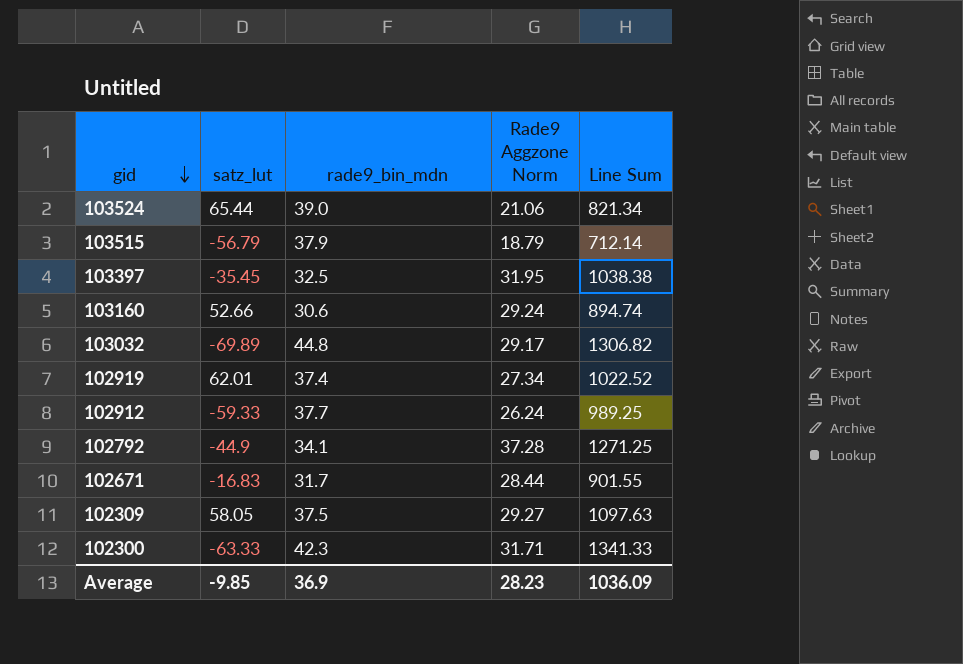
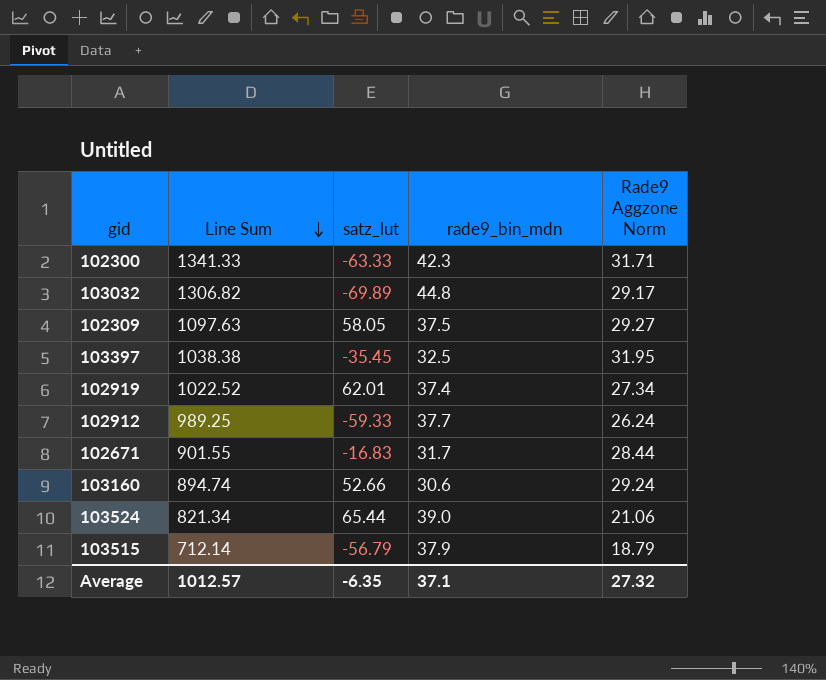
row order: gid descending -> Line Sum descending
column Line Sum | position: 5 -> 2
row 102792: -44.9 | 34.1 | 37.28 | 1271.25 -> none
Average | Line Sum: 1036.09 -> 1012.57
Average | satz_lut: -9.85 -> -6.35
Average | rade9_bin_mdn: 36.9 -> 37.1
Average | Rade9 Aggzone Norm: 28.23 -> 27.32

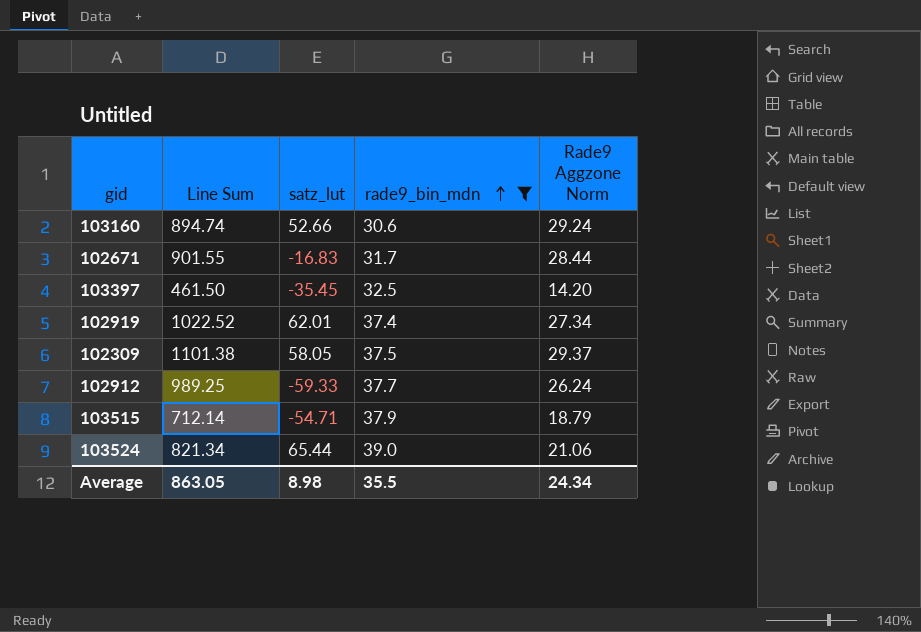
filter: none -> rade9_bin_mdn <= 39.0
row order: Line Sum descending -> rade9_bin_mdn ascending
103397 | Line Sum: 1038.38 -> 461.50
103397 | Rade9 Aggzone Norm: 31.95 -> 14.20
102309 | Line Sum: 1097.63 -> 1101.38
102309 | Rade9 Aggzone Norm: 29.27 -> 29.37
103515 | satz_lut: -56.79 -> -54.71
Average | Line Sum: 1012.57 -> 863.05
Average | satz_lut: -6.35 -> 8.98
Average | rade9_bin_mdn: 37.1 -> 35.5
Average | Rade9 Aggzone Norm: 27.32 -> 24.34

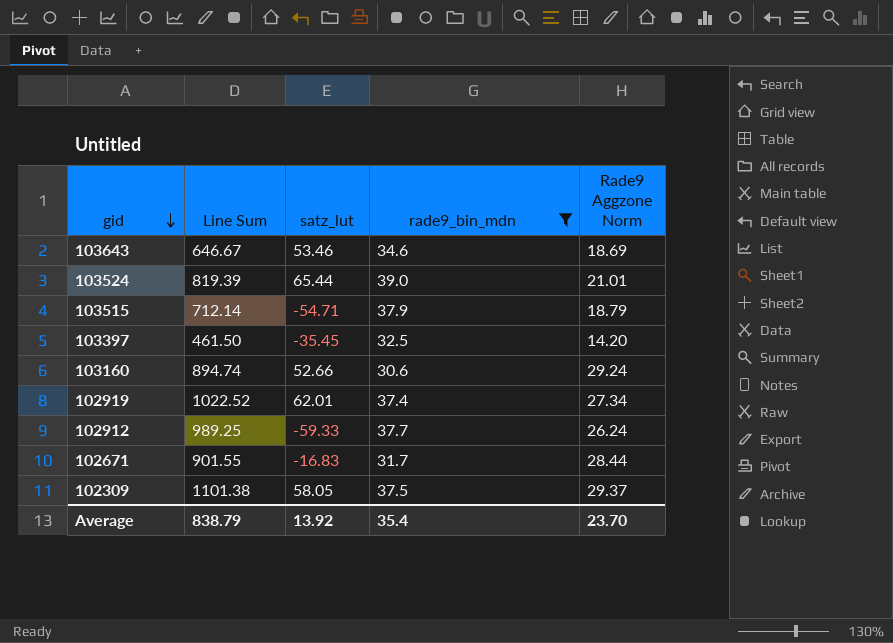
row order: rade9_bin_mdn ascending -> gid descending
row 103643: none -> 646.67 | 53.46 | 34.6 | 18.69
103524 | Line Sum: 821.34 -> 819.39
103524 | Rade9 Aggzone Norm: 21.06 -> 21.01
Average | Line Sum: 863.05 -> 838.79
Average | satz_lut: 8.98 -> 13.92
Average | rade9_bin_mdn: 35.5 -> 35.4
Average | Rade9 Aggzone Norm: 24.34 -> 23.70

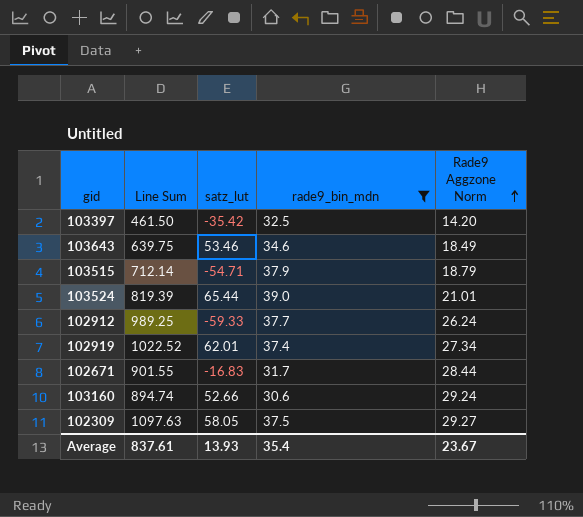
row order: gid descending -> Rade9 Aggzone Norm ascending
103397 | satz_lut: -35.45 -> -35.42
103643 | Line Sum: 646.67 -> 639.75
103643 | Rade9 Aggzone Norm: 18.69 -> 18.49
102309 | Line Sum: 1101.38 -> 1097.63
102309 | Rade9 Aggzone Norm: 29.37 -> 29.27
Average | Line Sum: 838.79 -> 837.61
Average | satz_lut: 13.92 -> 13.93
Average | Rade9 Aggzone Norm: 23.70 -> 23.67

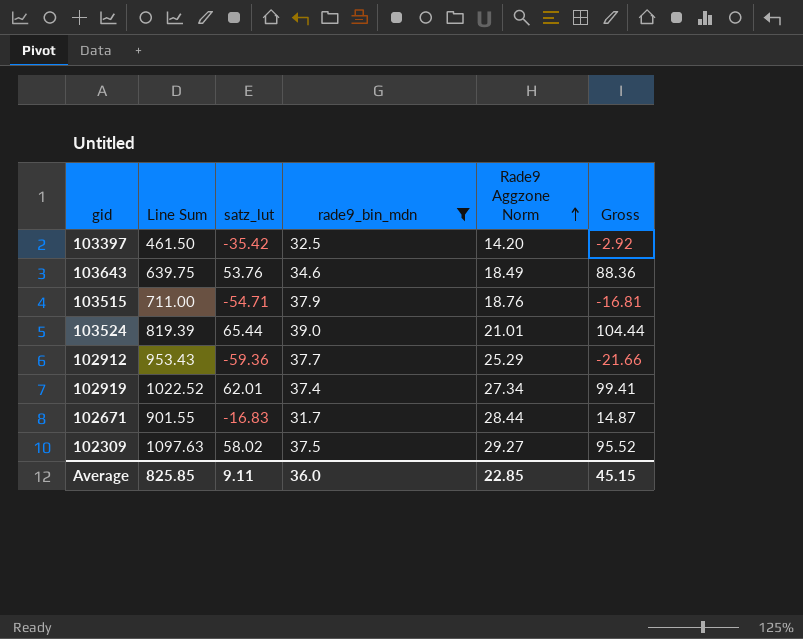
column Gross | formula: none -> [satz_lut] + [rade9_bin_mdn]
row 103160: 894.74 | 52.66 | 30.6 | 29.24 -> none
103643 | satz_lut: 53.46 -> 53.76
103515 | Line Sum: 712.14 -> 711.00
103515 | Rade9 Aggzone Norm: 18.79 -> 18.76
102912 | Line Sum: 989.25 -> 953.43
102912 | satz_lut: -59.33 -> -59.36
102912 | Rade9 Aggzone Norm: 26.24 -> 25.29
102309 | satz_lut: 58.05 -> 58.02
Average | Line Sum: 837.61 -> 825.85
Average | satz_lut: 13.93 -> 9.11
Average | rade9_bin_mdn: 35.4 -> 36.0
Average | Rade9 Aggzone Norm: 23.67 -> 22.85

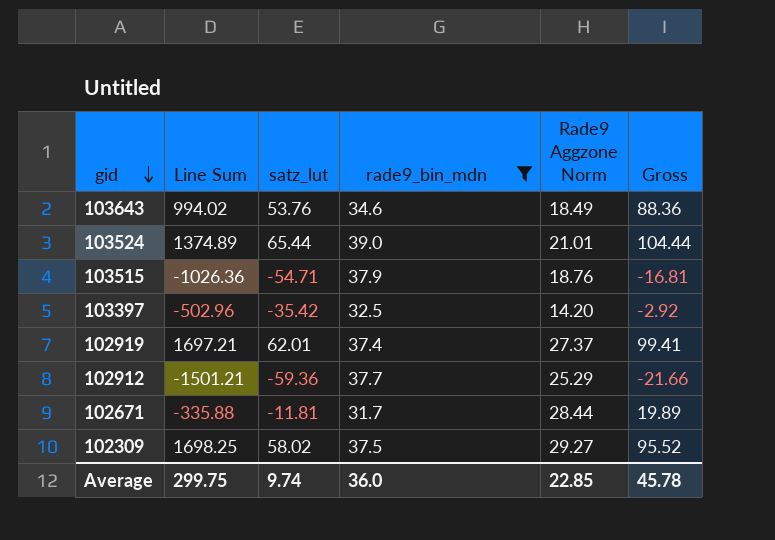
row order: Rade9 Aggzone Norm ascending -> gid descending
column Line Sum | formula: [rade9_bin_mdn] * [Rade9 Aggzone Norm] -> [satz_lut] * [Rade9 Aggzone Norm]
102919 | Rade9 Aggzone Norm: 27.34 -> 27.37
102671 | satz_lut: -16.83 -> -11.81
102671 | Gross: 14.87 -> 19.89
Average | Line Sum: 825.85 -> 299.75
Average | satz_lut: 9.11 -> 9.74
Average | Gross: 45.15 -> 45.78

